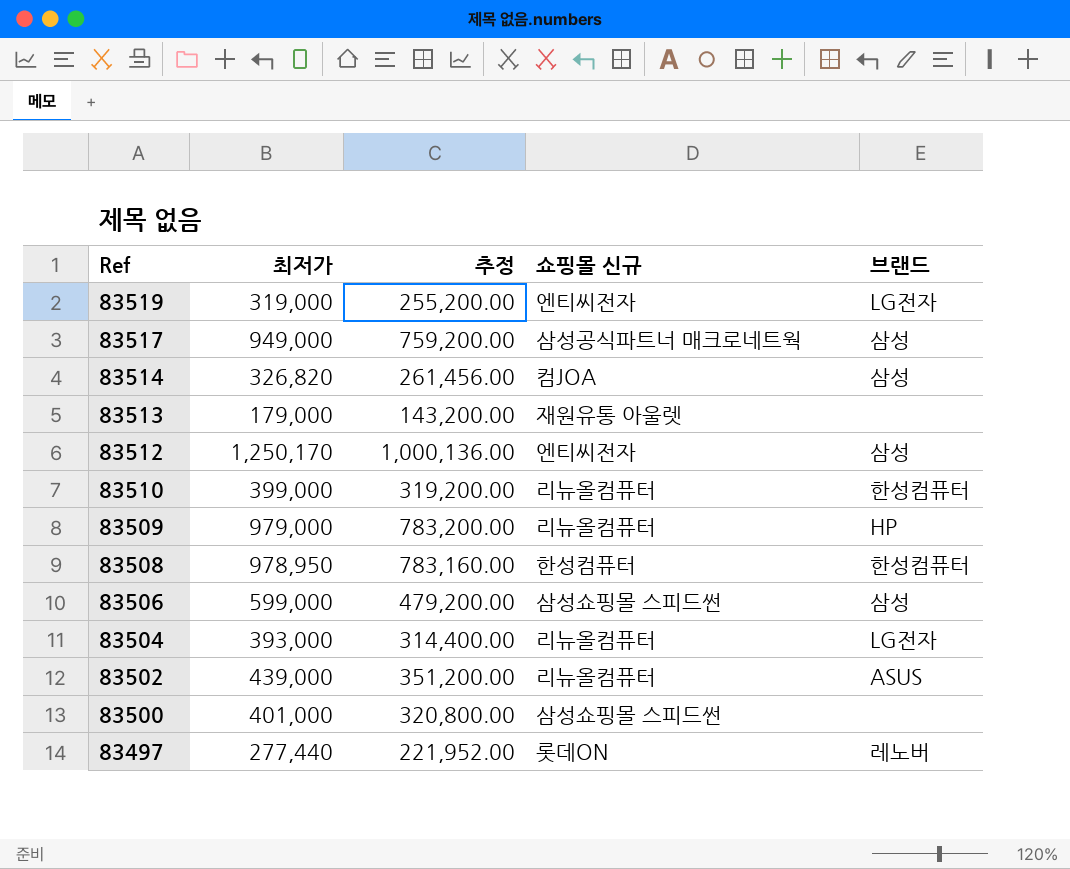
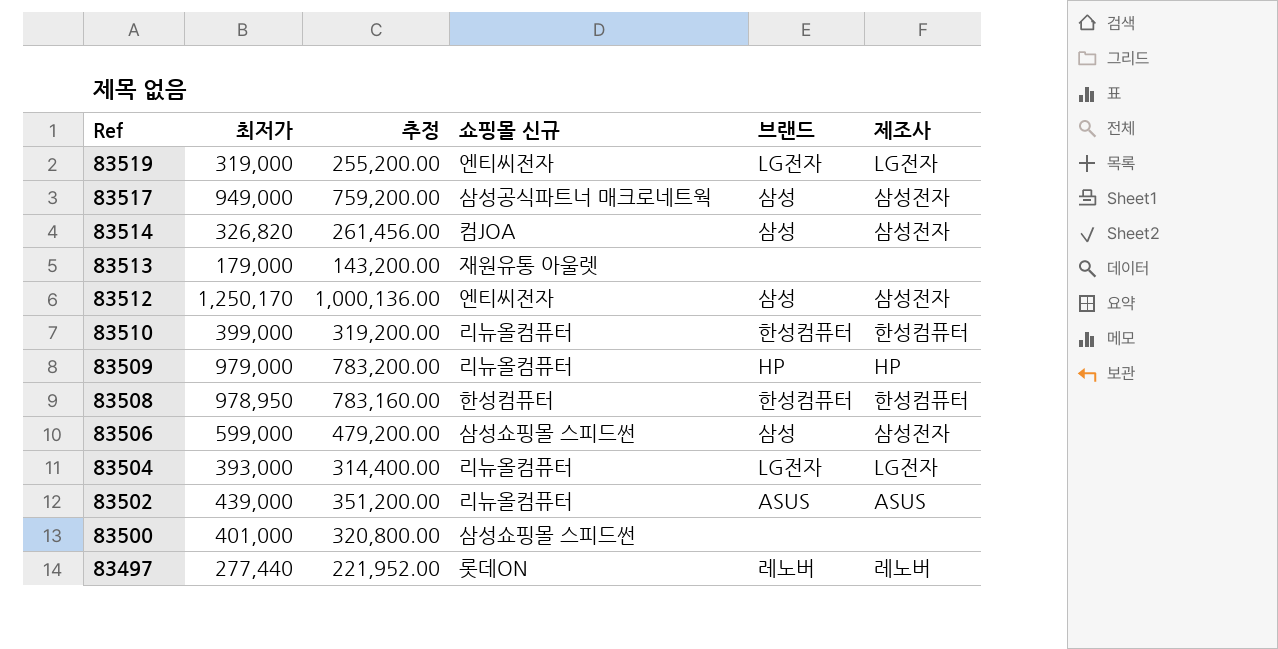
column 제조사 | position: none -> 6

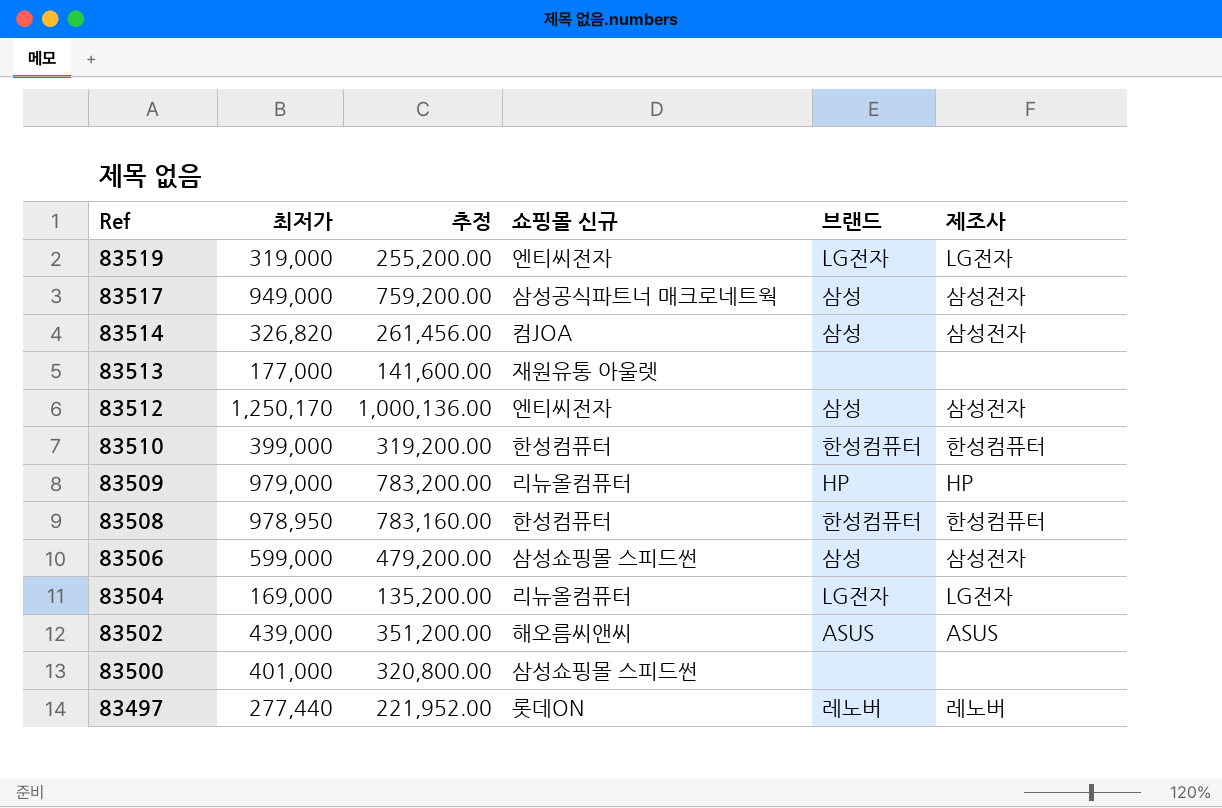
83513 | 최저가: 179,000 -> 177,000
83513 | 추정: 143,200.00 -> 141,600.00
83510 | 쇼핑몰 신규: 리뉴올컴퓨터 -> 한성컴퓨터
83504 | 최저가: 393,000 -> 169,000
83504 | 추정: 314,400.00 -> 135,200.00
83502 | 쇼핑몰 신규: 리뉴올컴퓨터 -> 해오름씨앤씨

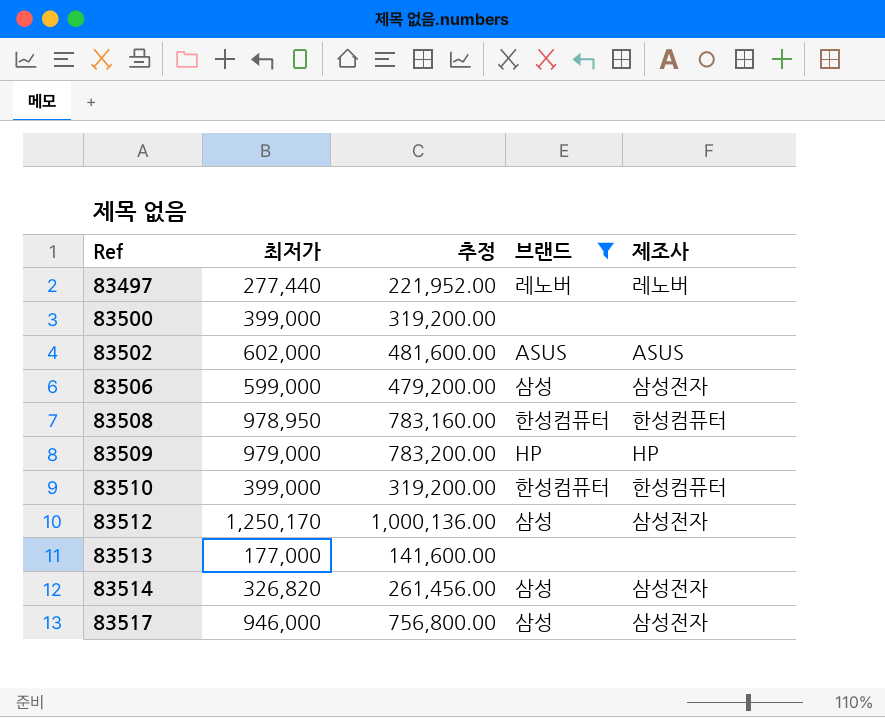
filter: none -> 브랜드 != LG전자
row order: Ref descending -> Ref ascending
column 쇼핑몰 신규 | position: 4 -> none
83500 | 최저가: 401,000 -> 399,000
83500 | 추정: 320,800.00 -> 319,200.00
83502 | 최저가: 439,000 -> 602,000
83502 | 추정: 351,200.00 -> 481,600.00
83517 | 최저가: 949,000 -> 946,000
83517 | 추정: 759,200.00 -> 756,800.00

